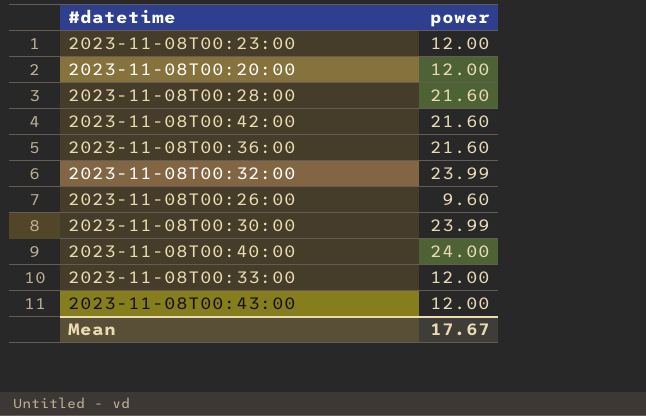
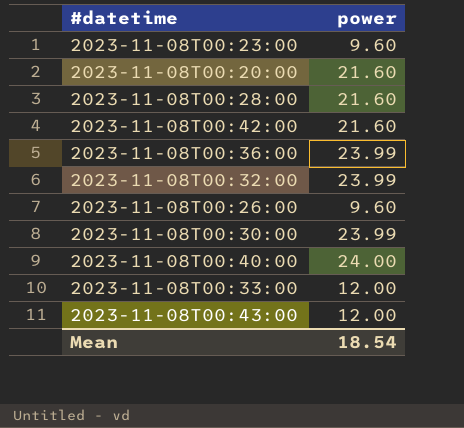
2023-11-08T00:23:00 | power: 12.00 -> 9.60
2023-11-08T00:20:00 | power: 12.00 -> 21.60
2023-11-08T00:36:00 | power: 21.60 -> 23.99
Mean | power: 17.67 -> 18.54

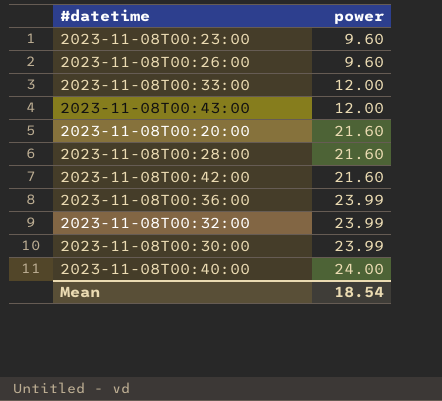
row order: none -> power ascending

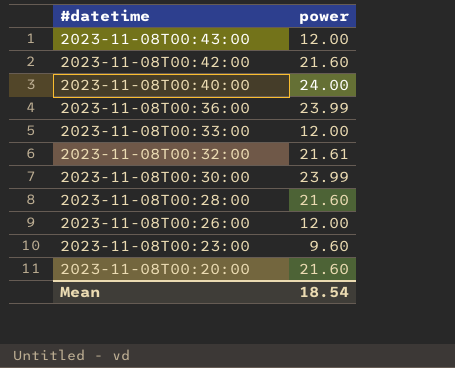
row order: power ascending -> #datetime descending
2023-11-08T00:32:00 | power: 23.99 -> 21.61
2023-11-08T00:26:00 | power: 9.60 -> 12.00

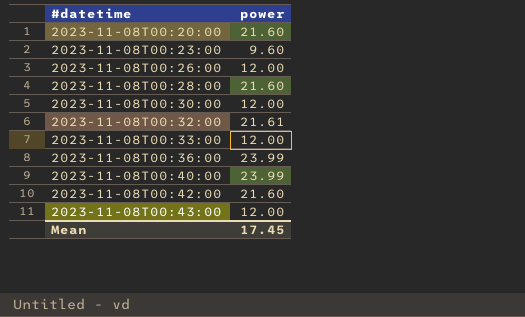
row order: #datetime descending -> #datetime ascending
2023-11-08T00:30:00 | power: 23.99 -> 12.00
2023-11-08T00:40:00 | power: 24.00 -> 23.99
Mean | power: 18.54 -> 17.45

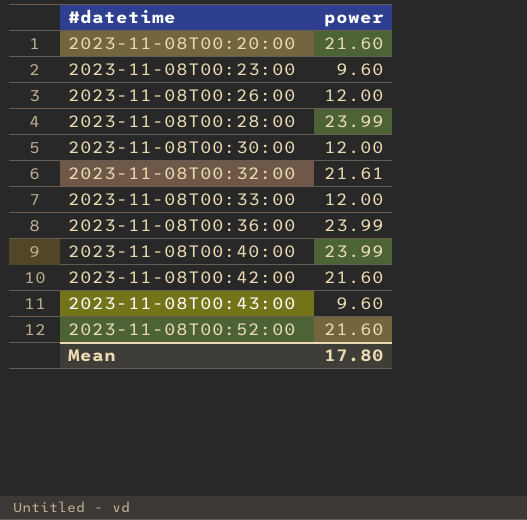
2023-11-08T00:28:00 | power: 21.60 -> 23.99
2023-11-08T00:43:00 | power: 12.00 -> 9.60
row 2023-11-08T00:52:00: none -> 21.60
Mean | power: 17.45 -> 17.80

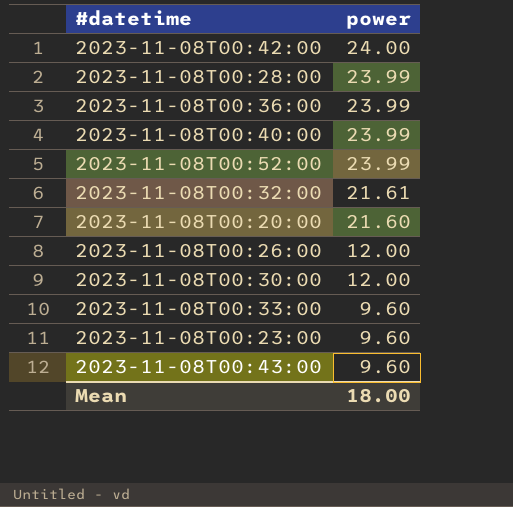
row order: #datetime ascending -> power descending
2023-11-08T00:42:00 | power: 21.60 -> 24.00
2023-11-08T00:52:00 | power: 21.60 -> 23.99
2023-11-08T00:33:00 | power: 12.00 -> 9.60
Mean | power: 17.80 -> 18.00

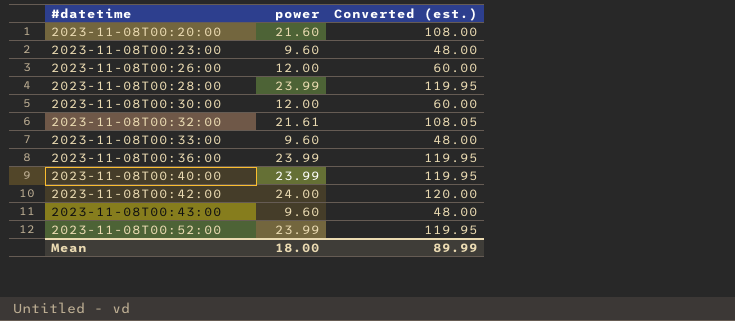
row order: power descending -> #datetime ascending
column Converted (est.) | formula: none -> [power] * 5

